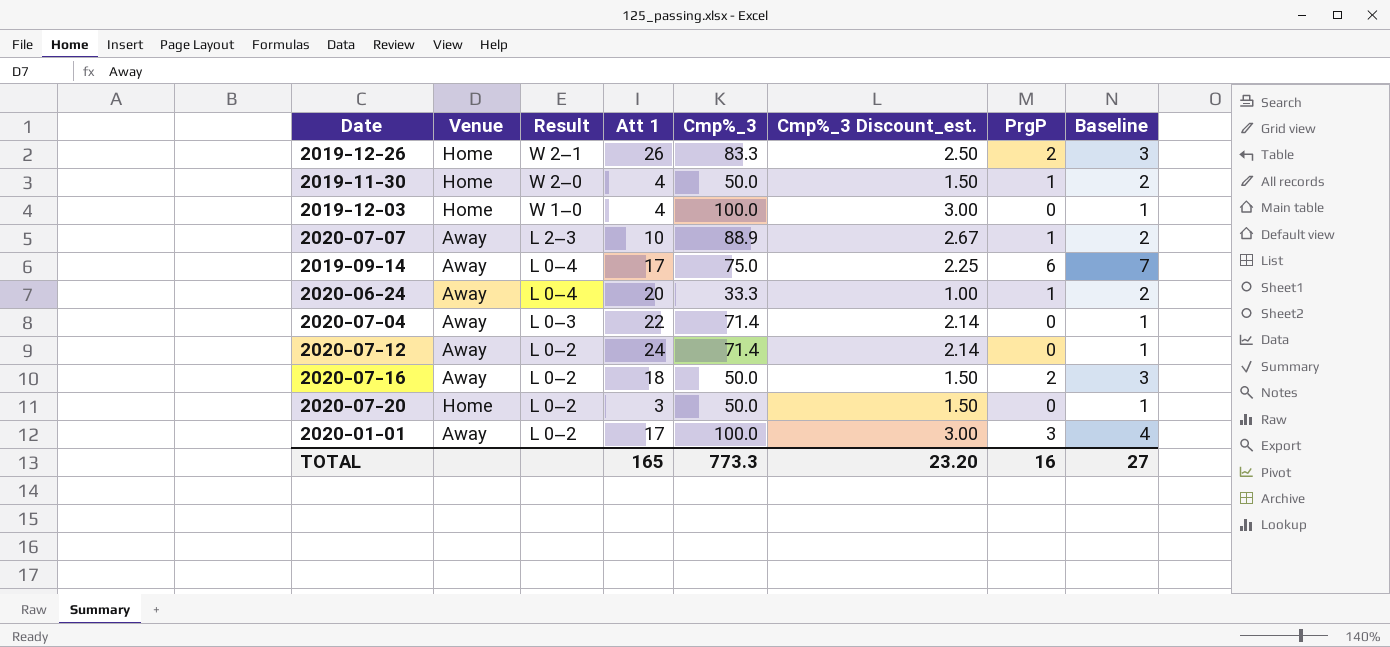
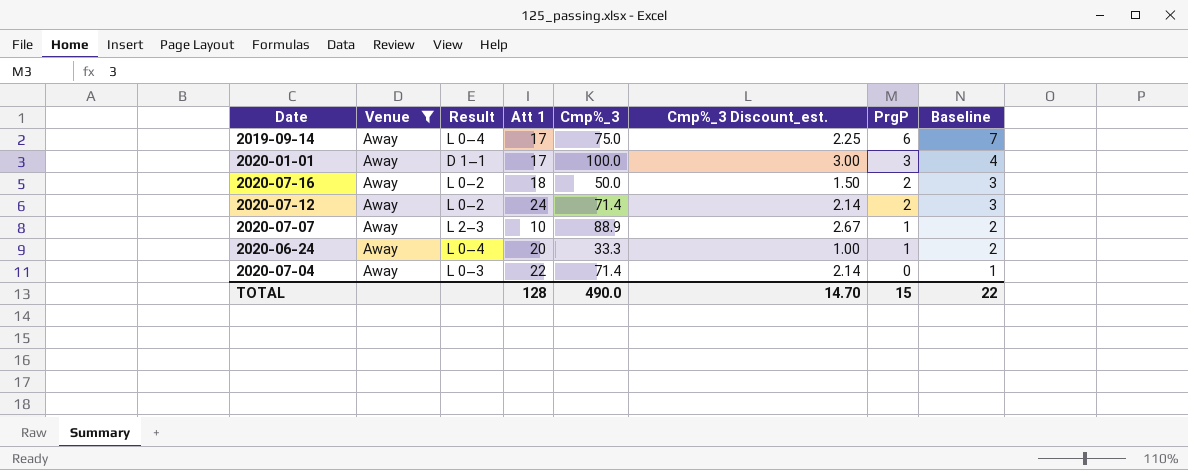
filter: none -> Venue = Away
row order: Result descending -> PrgP descending
2020-01-01 | Result: L 0–2 -> D 1–1
2020-07-12 | PrgP: 0 -> 2
2020-07-12 | Baseline: 1 -> 3
TOTAL | Att 1: 165 -> 128
TOTAL | Cmp%_3: 773.3 -> 490.0
TOTAL | Cmp%_3 Discount_est.: 23.20 -> 14.70
TOTAL | PrgP: 16 -> 15
TOTAL | Baseline: 27 -> 22

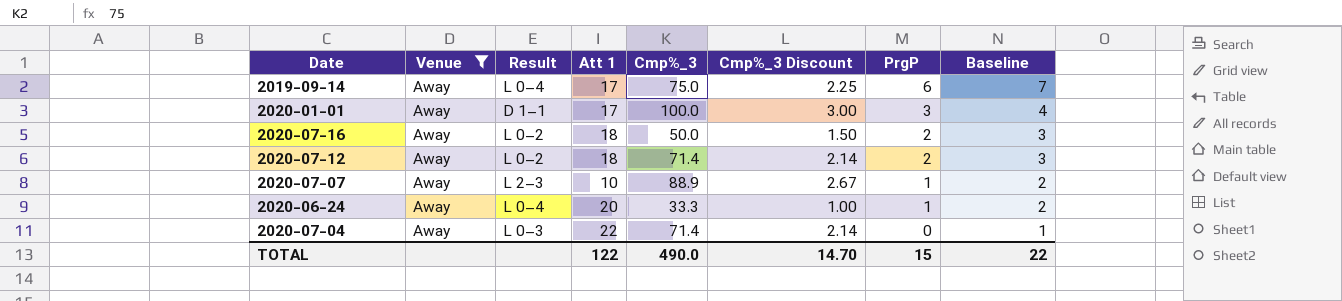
column name: Cmp%_3 Discount_est. -> Cmp%_3 Discount
2020-07-12 | Att 1: 24 -> 18
TOTAL | Att 1: 128 -> 122

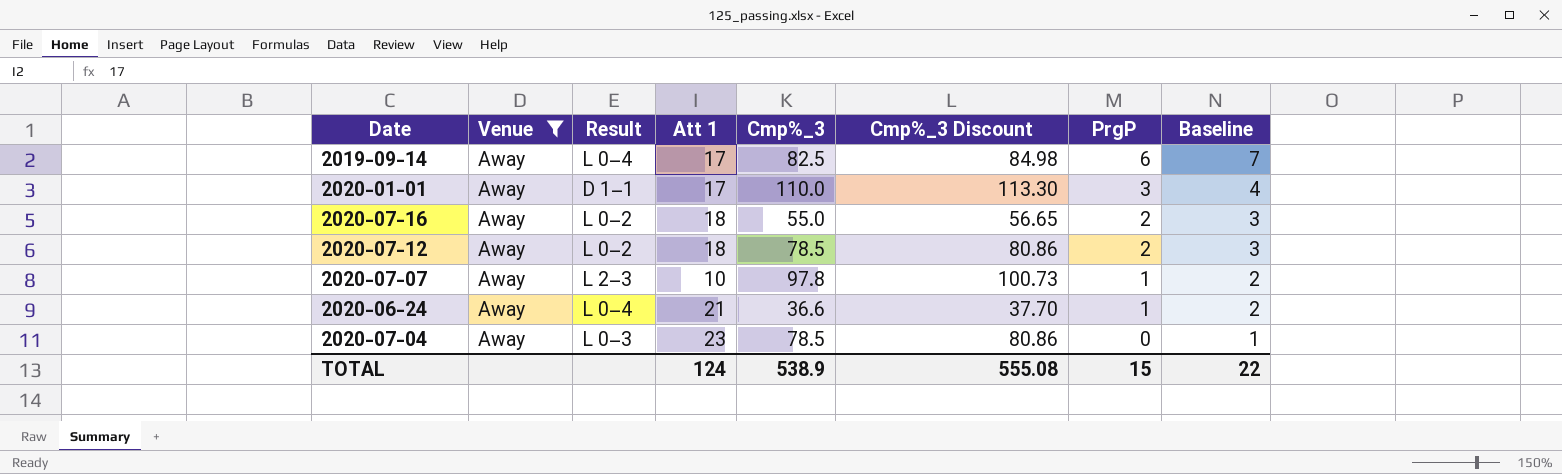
column Cmp%_3 Discount | formula: [Cmp%_3] * 0.03 -> [Cmp%_3] * 1.03
2019-09-14 | Cmp%_3: 75.0 -> 82.5
2020-01-01 | Cmp%_3: 100.0 -> 110.0
2020-07-16 | Cmp%_3: 50.0 -> 55.0
2020-07-12 | Cmp%_3: 71.4 -> 78.5
2020-07-07 | Cmp%_3: 88.9 -> 97.8
2020-06-24 | Att 1: 20 -> 21
2020-06-24 | Cmp%_3: 33.3 -> 36.6
2020-07-04 | Att 1: 22 -> 23
2020-07-04 | Cmp%_3: 71.4 -> 78.5
TOTAL | Att 1: 122 -> 124
TOTAL | Cmp%_3: 490.0 -> 538.9
TOTAL | Cmp%_3 Discount: 14.70 -> 555.08

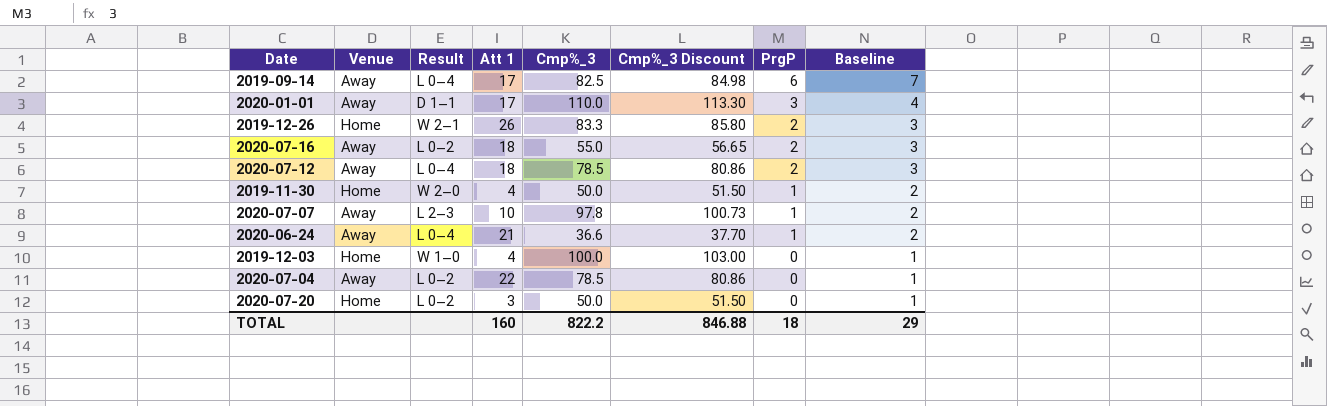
filter: Venue = Away -> none
2020-07-12 | Result: L 0–2 -> L 0–4
2020-07-04 | Result: L 0–3 -> L 0–2
2020-07-04 | Att 1: 23 -> 22
TOTAL | Att 1: 124 -> 160
TOTAL | Cmp%_3: 538.9 -> 822.2
TOTAL | Cmp%_3 Discount: 555.08 -> 846.88
TOTAL | PrgP: 15 -> 18
TOTAL | Baseline: 22 -> 29

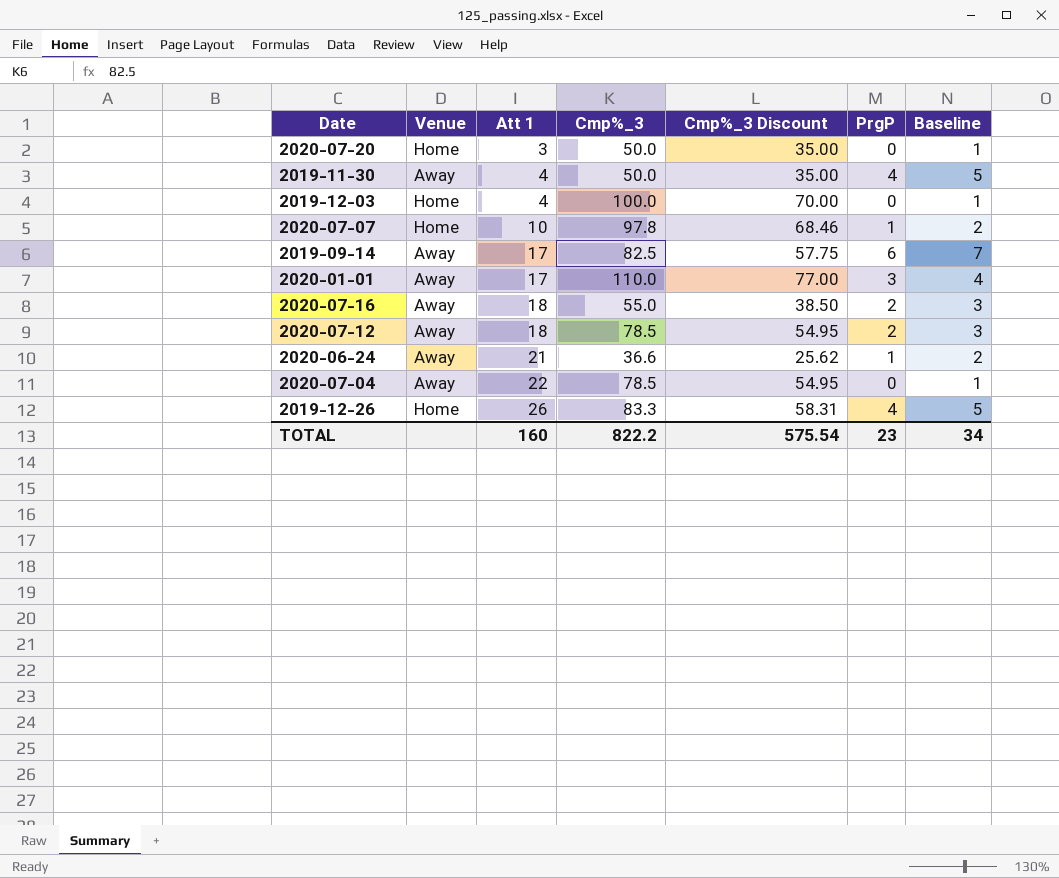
row order: PrgP descending -> Att 1 ascending
column Result | position: 3 -> none
column Cmp%_3 Discount | formula: [Cmp%_3] * 1.03 -> [Cmp%_3] * 0.7
2019-11-30 | Venue: Home -> Away
2019-11-30 | PrgP: 1 -> 4
2019-11-30 | Baseline: 2 -> 5
2020-07-07 | Venue: Away -> Home
2019-12-26 | PrgP: 2 -> 4
2019-12-26 | Baseline: 3 -> 5
TOTAL | Cmp%_3 Discount: 846.88 -> 575.54
TOTAL | PrgP: 18 -> 23
TOTAL | Baseline: 29 -> 34

